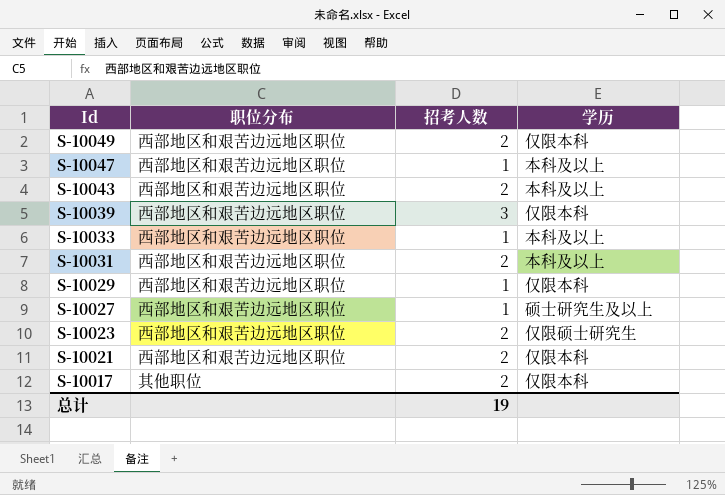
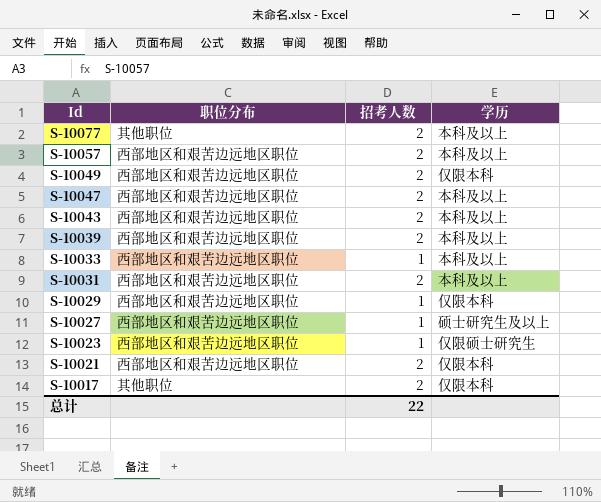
row S-10077: none -> 其他职位 | 2 | 本科及以上
row S-10057: none -> 西部地区和艰苦边远地区职位 | 2 | 本科及以上
S-10047 | 招考人数: 1 -> 2
S-10039 | 招考人数: 3 -> 2
S-10039 | 学历: 仅限本科 -> 本科及以上
S-10023 | 招考人数: 2 -> 1
总计 | 招考人数: 19 -> 22

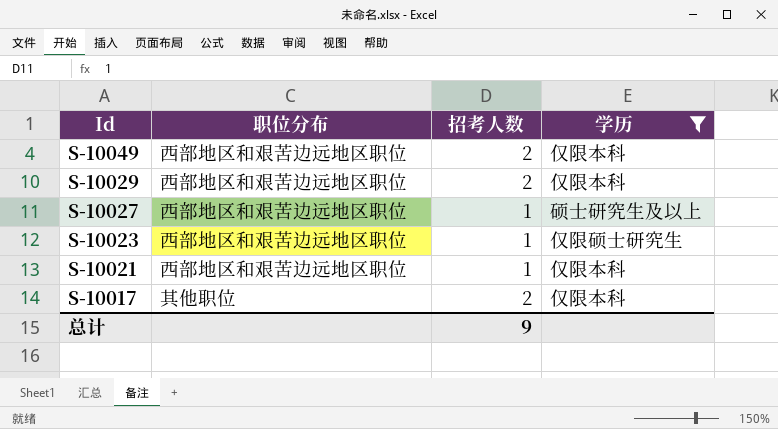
filter: none -> 学历 != 本科及以上
S-10029 | 招考人数: 1 -> 2
S-10021 | 招考人数: 2 -> 1
总计 | 招考人数: 22 -> 9

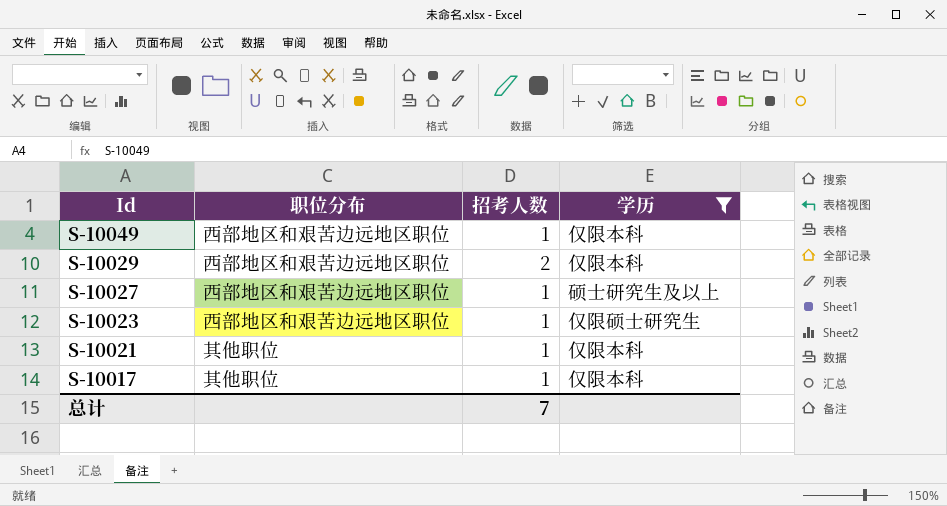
S-10049 | 招考人数: 2 -> 1
S-10021 | 职位分布: 西部地区和艰苦边远地区职位 -> 其他职位
S-10017 | 招考人数: 2 -> 1
总计 | 招考人数: 9 -> 7

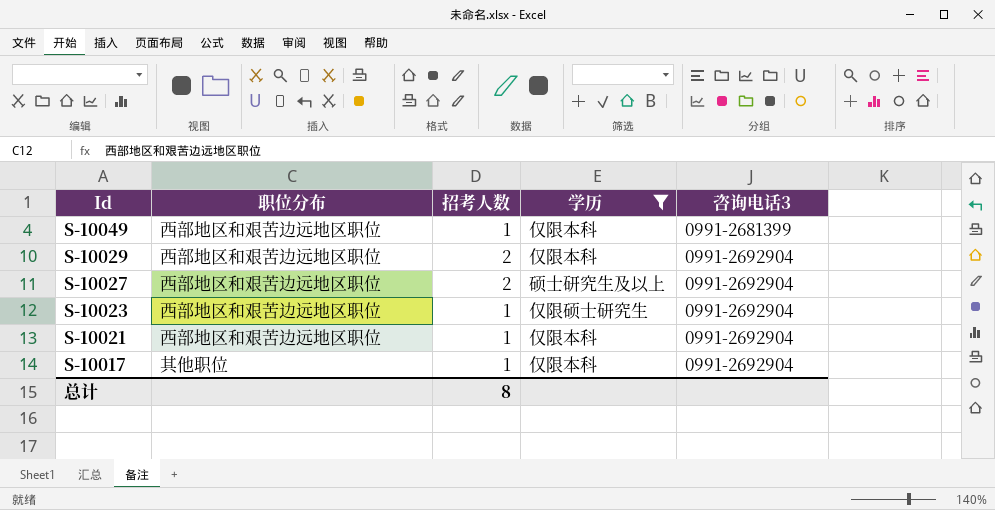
column 咨询电话3 | position: none -> 5
S-10027 | 招考人数: 1 -> 2
S-10021 | 职位分布: 其他职位 -> 西部地区和艰苦边远地区职位
总计 | 招考人数: 7 -> 8

